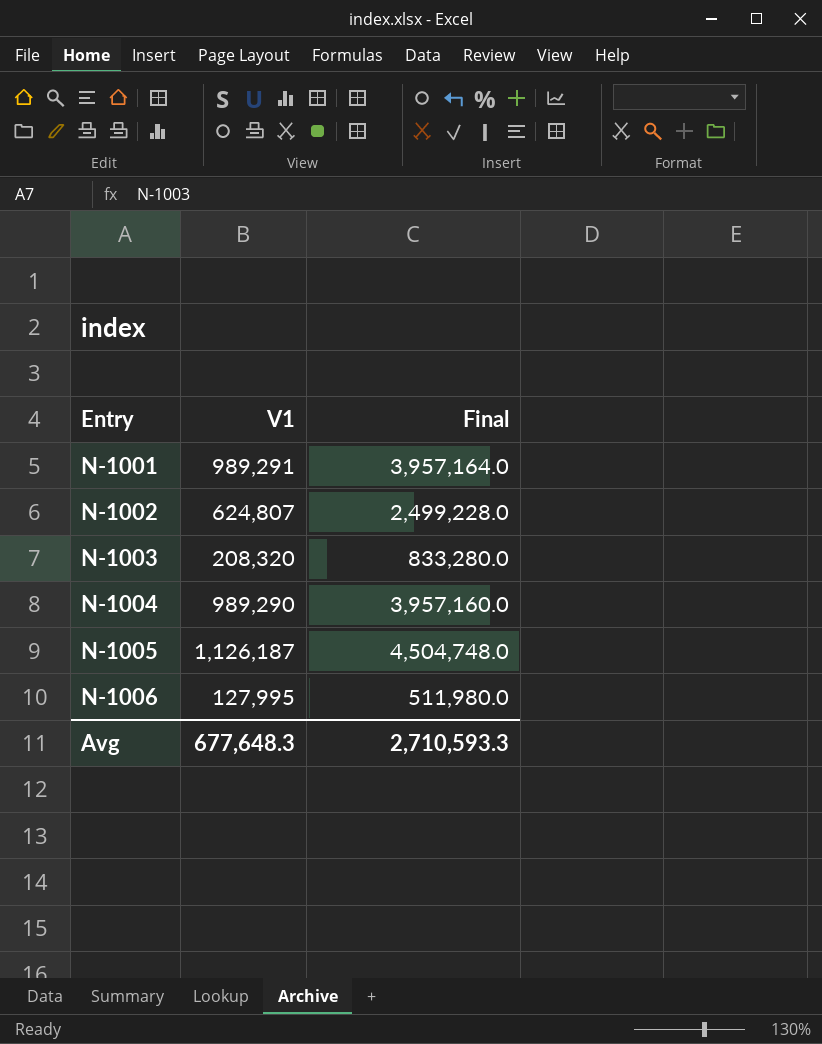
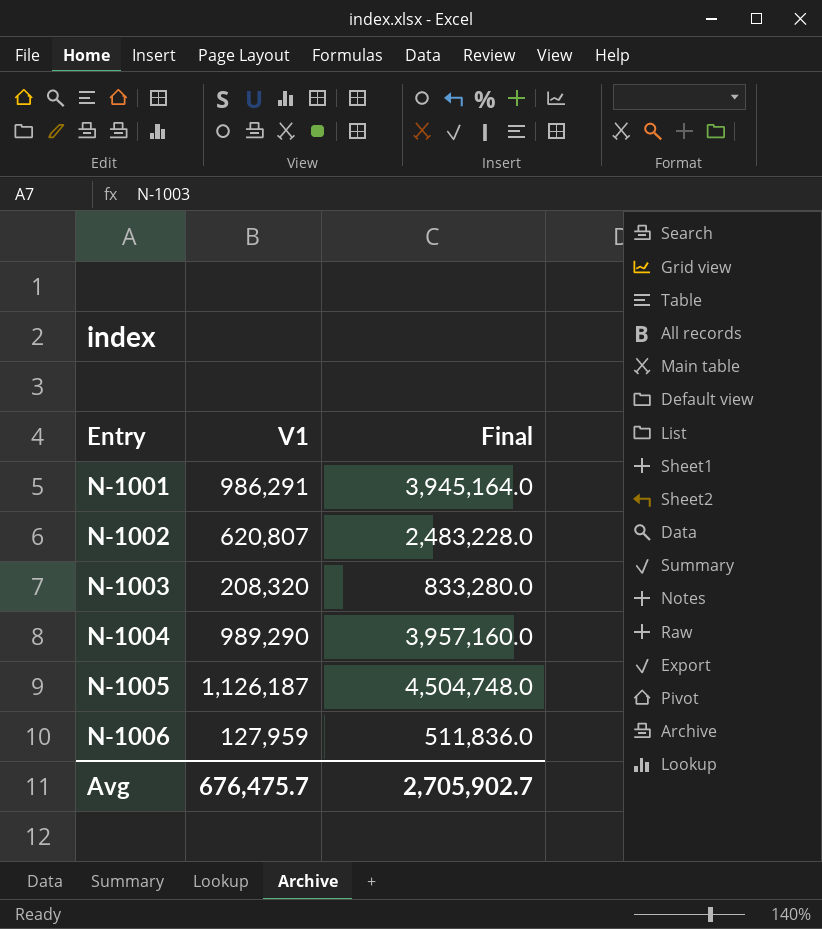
N-1001 | V1: 989,291 -> 986,291
N-1001 | Final: 3,957,164.0 -> 3,945,164.0
N-1002 | V1: 624,807 -> 620,807
N-1002 | Final: 2,499,228.0 -> 2,483,228.0
N-1006 | V1: 127,995 -> 127,959
N-1006 | Final: 511,980.0 -> 511,836.0
Avg | V1: 677,648.3 -> 676,475.7
Avg | Final: 2,710,593.3 -> 2,705,902.7

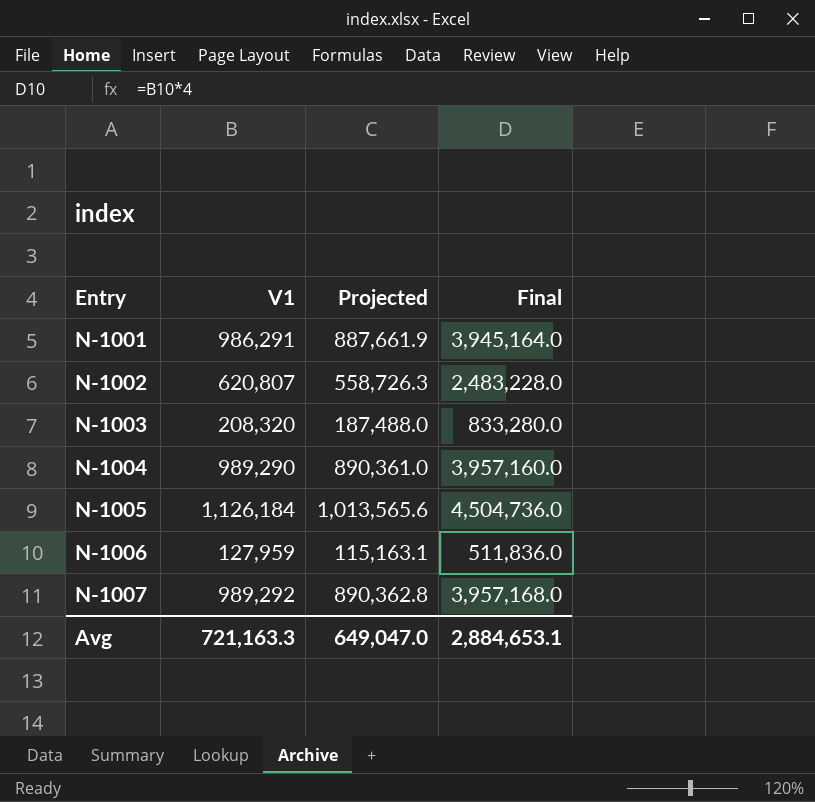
column Projected | formula: none -> [V1] * 0.9
N-1005 | V1: 1,126,187 -> 1,126,184
N-1005 | Final: 4,504,748.0 -> 4,504,736.0
row N-1007: none -> 989,292 | 890,362.8 | 3,957,168.0
Avg | V1: 676,475.7 -> 721,163.3
Avg | Final: 2,705,902.7 -> 2,884,653.1

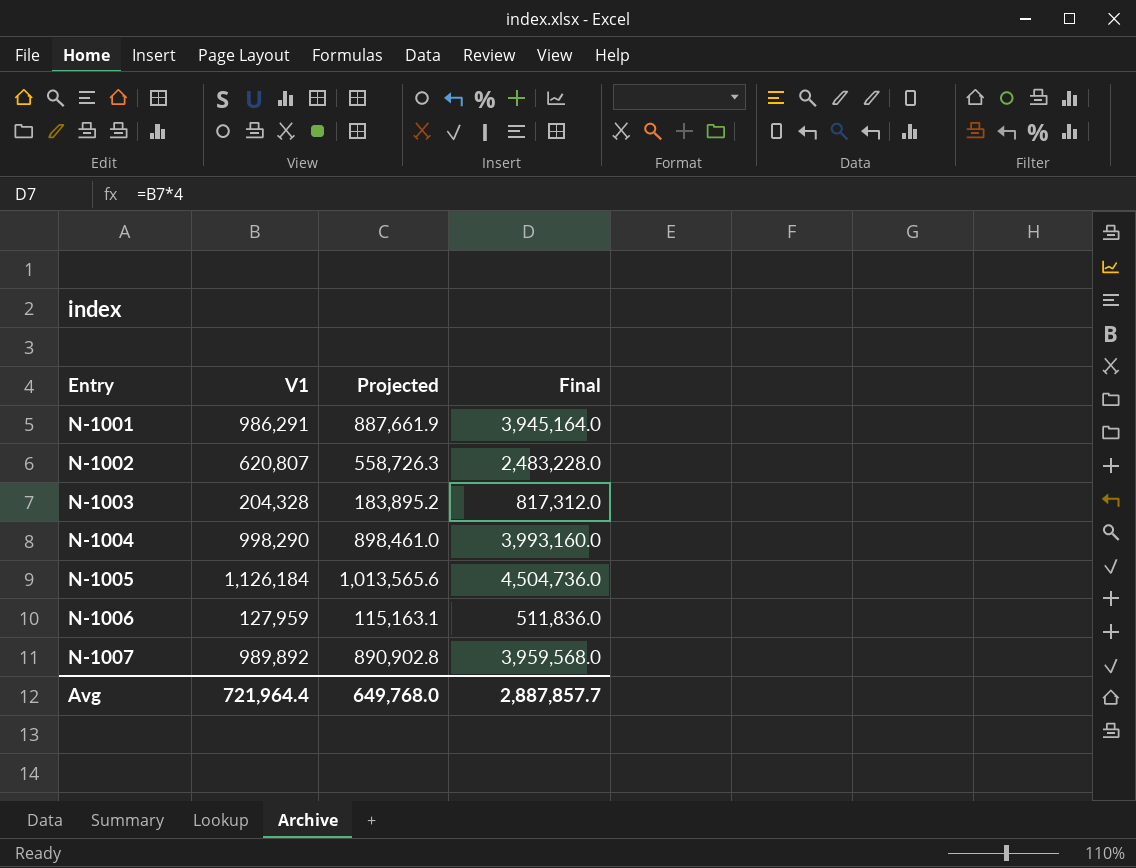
N-1003 | V1: 208,320 -> 204,328
N-1003 | Projected: 187,488.0 -> 183,895.2
N-1003 | Final: 833,280.0 -> 817,312.0
N-1004 | V1: 989,290 -> 998,290
N-1004 | Projected: 890,361.0 -> 898,461.0
N-1004 | Final: 3,957,160.0 -> 3,993,160.0
N-1007 | V1: 989,292 -> 989,892
N-1007 | Projected: 890,362.8 -> 890,902.8
N-1007 | Final: 3,957,168.0 -> 3,959,568.0
Avg | V1: 721,163.3 -> 721,964.4
Avg | Projected: 649,047.0 -> 649,768.0
Avg | Final: 2,884,653.1 -> 2,887,857.7

